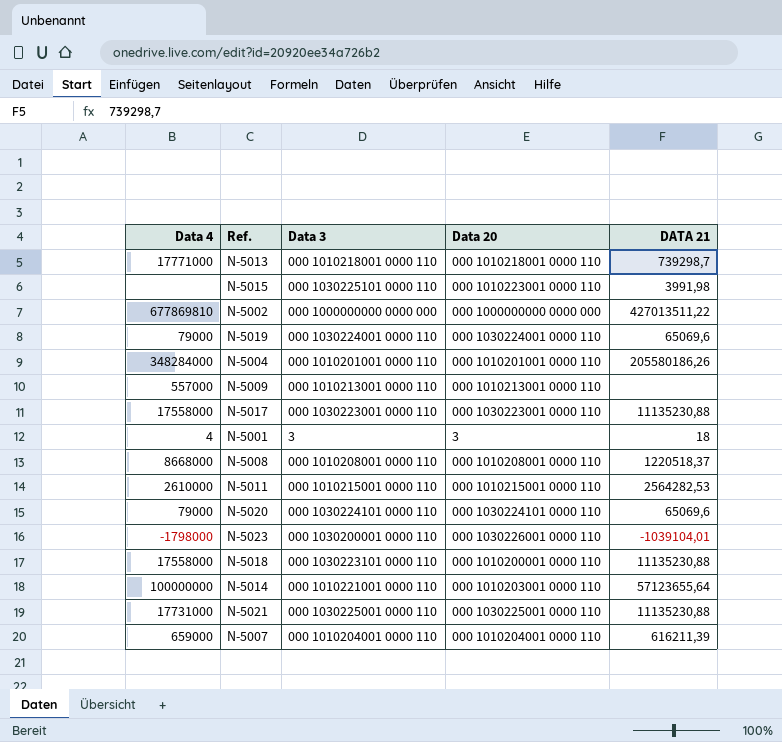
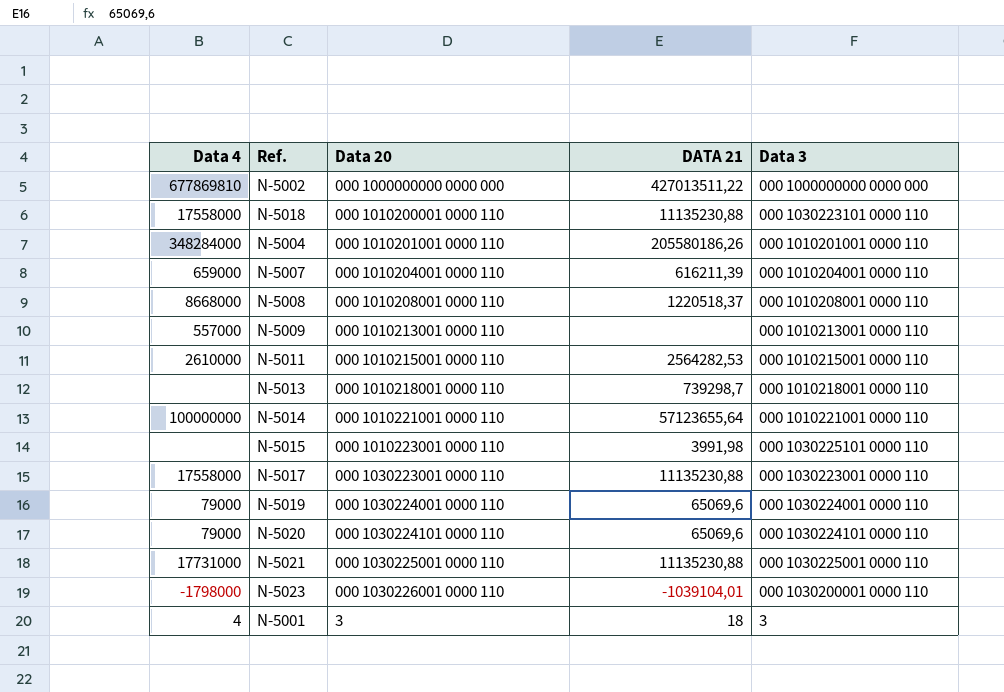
row order: none -> Data 20 ascending
column Data 3 | position: 3 -> 5
N-5013 | Data 4: 17771000 -> none
N-5014 | Data 20: 000 1010203001 0000 110 -> 000 1010221001 0000 110

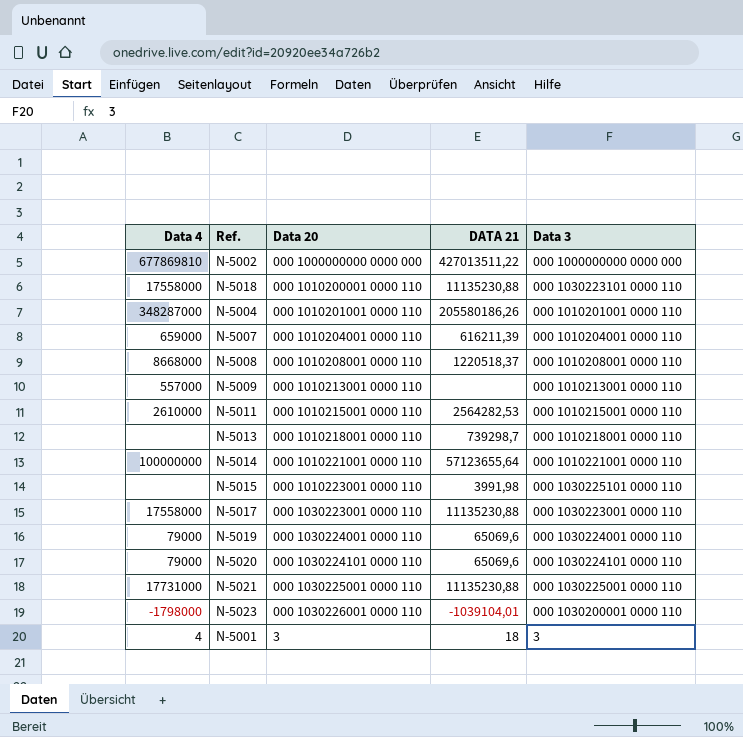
N-5004 | Data 4: 348284000 -> 348287000

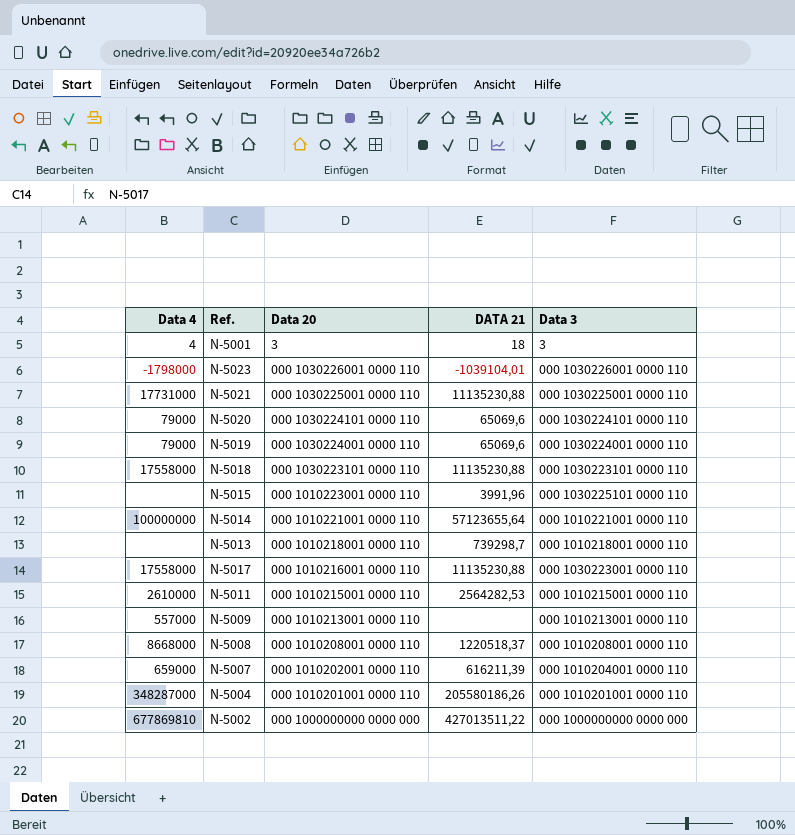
row order: Data 20 ascending -> Data 20 descending
N-5023 | Data 3: 000 1030200001 0000 110 -> 000 1030226001 0000 110
N-5018 | Data 20: 000 1010200001 0000 110 -> 000 1030223101 0000 110
N-5015 | DATA 21: 3991,98 -> 3991,96
N-5017 | Data 20: 000 1030223001 0000 110 -> 000 1010216001 0000 110
N-5007 | Data 20: 000 1010204001 0000 110 -> 000 1010202001 0000 110

